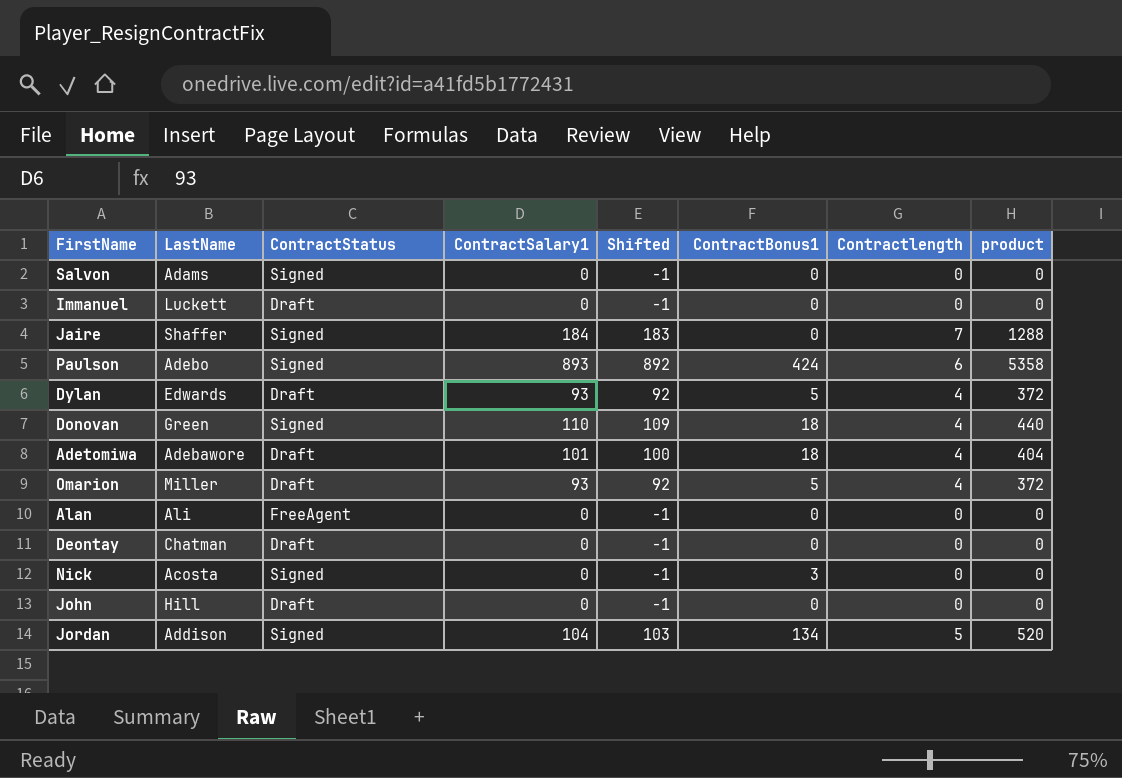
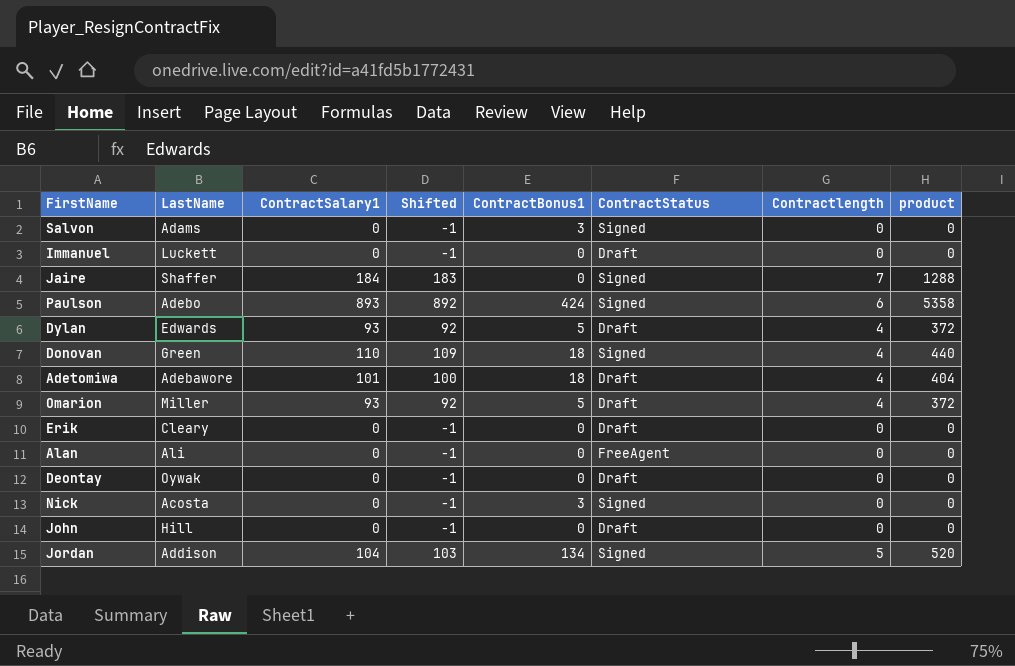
column ContractStatus | position: 3 -> 6
Salvon | ContractBonus1: 0 -> 3
row Erik: none -> Cleary | 0 | -1 | 0 | Draft | 0 | 0
Deontay | LastName: Chatman -> Oywak

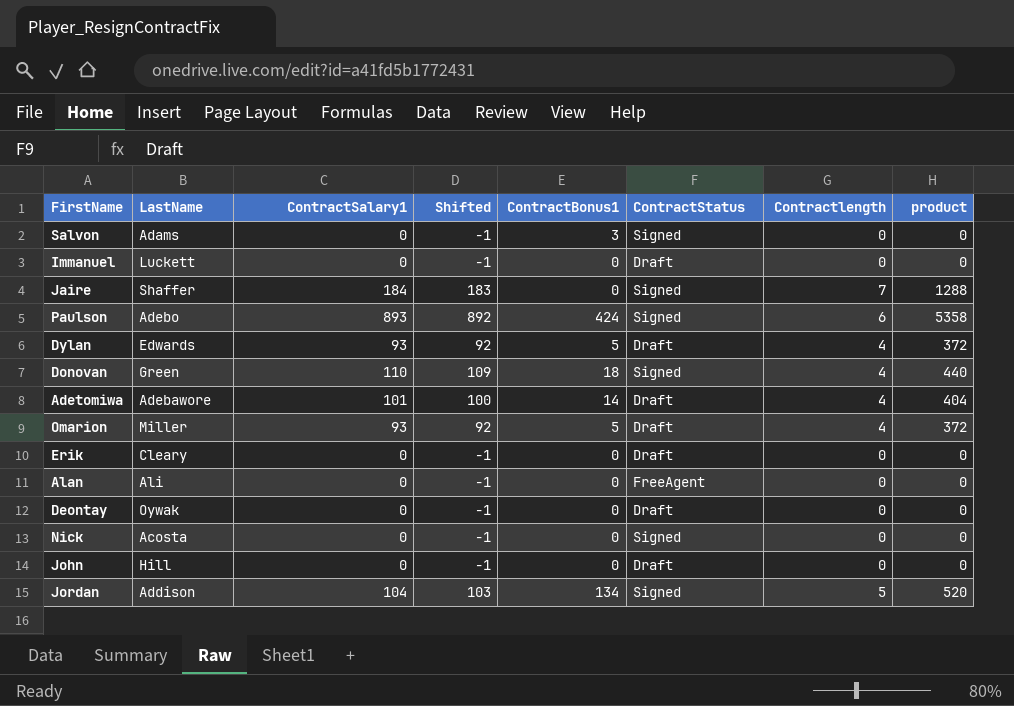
Adetomiwa | ContractBonus1: 18 -> 14
Nick | ContractBonus1: 3 -> 0

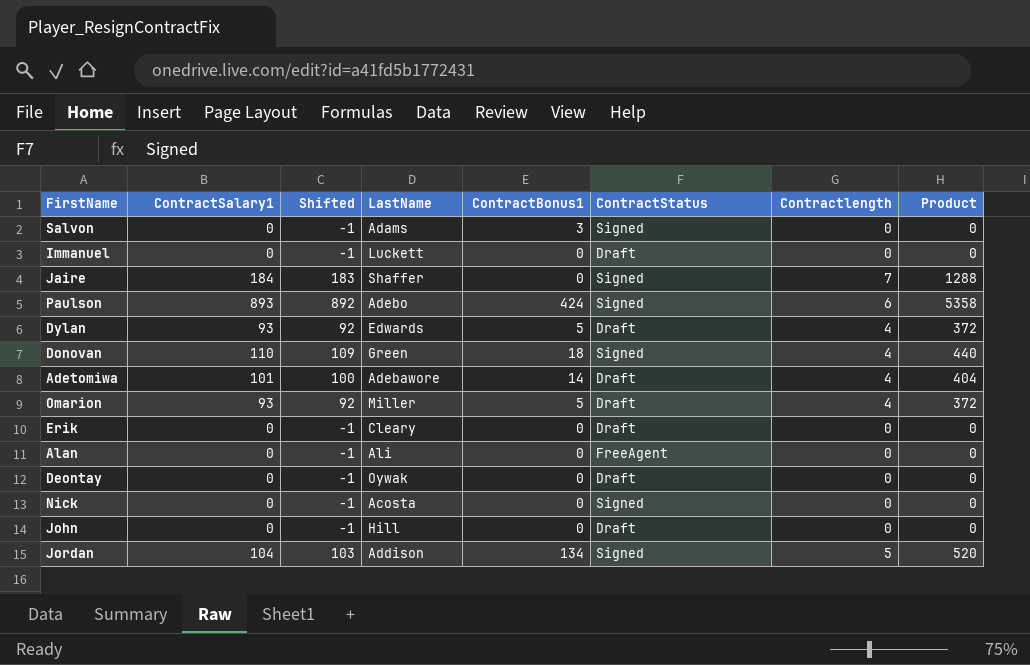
column LastName | position: 2 -> 4
column name: product -> Product

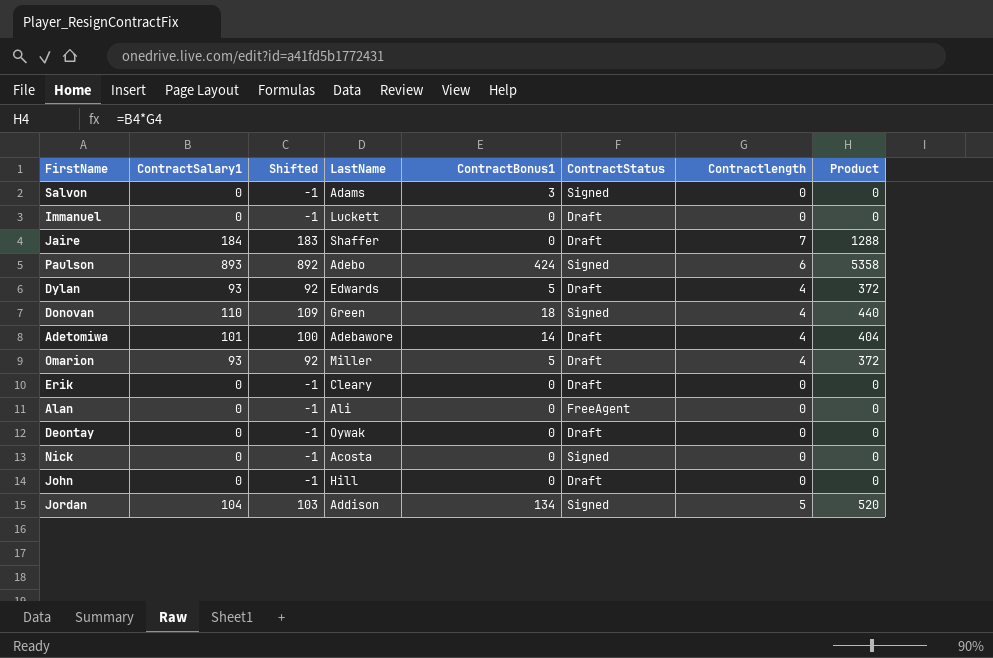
Jaire | ContractStatus: Signed -> Draft

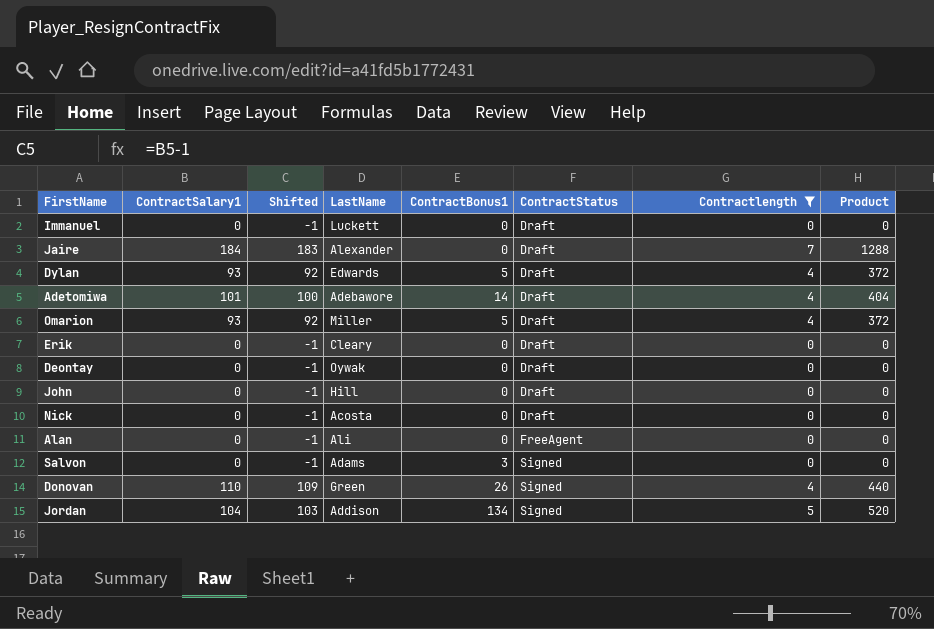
filter: none -> Contractlength != 6
row order: none -> ContractStatus ascending
Jaire | LastName: Shaffer -> Alexander
Nick | ContractStatus: Signed -> Draft
Donovan | ContractBonus1: 18 -> 26

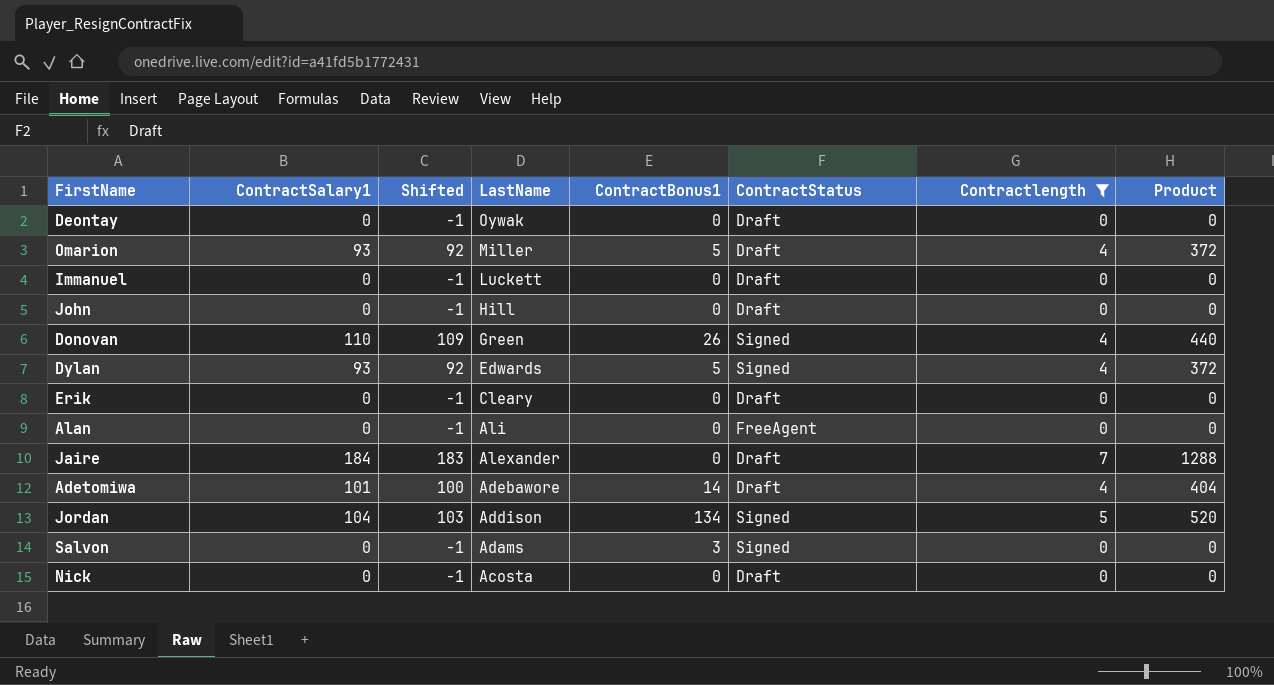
row order: ContractStatus ascending -> LastName descending
Dylan | ContractStatus: Draft -> Signed

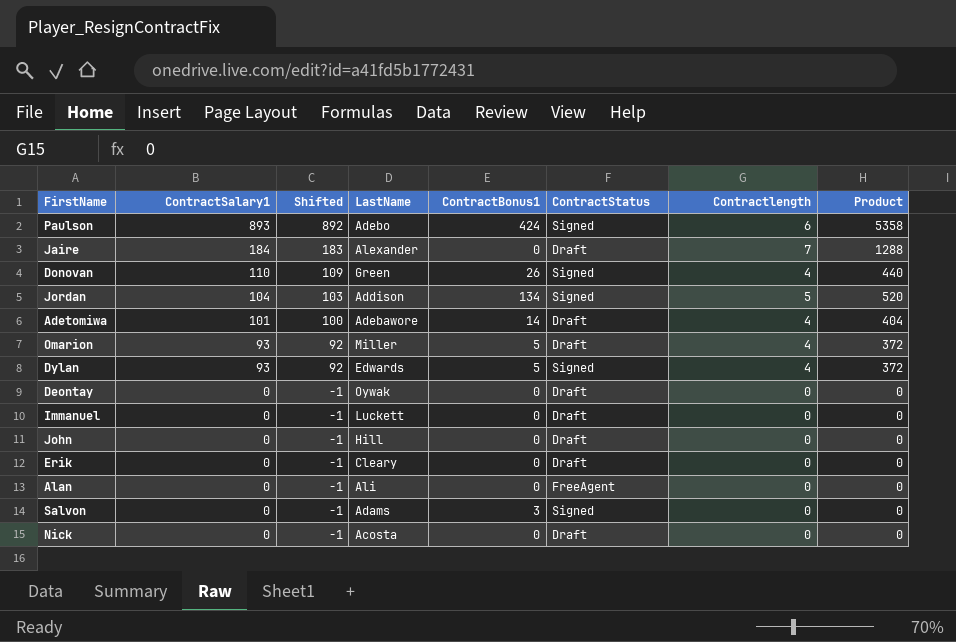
filter: Contractlength != 6 -> none
row order: LastName descending -> ContractSalary1 descending

